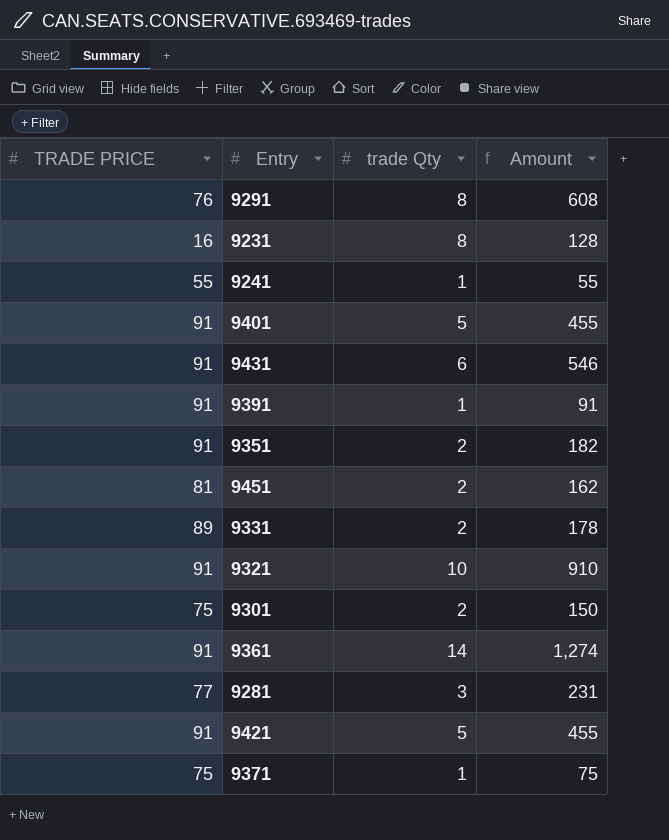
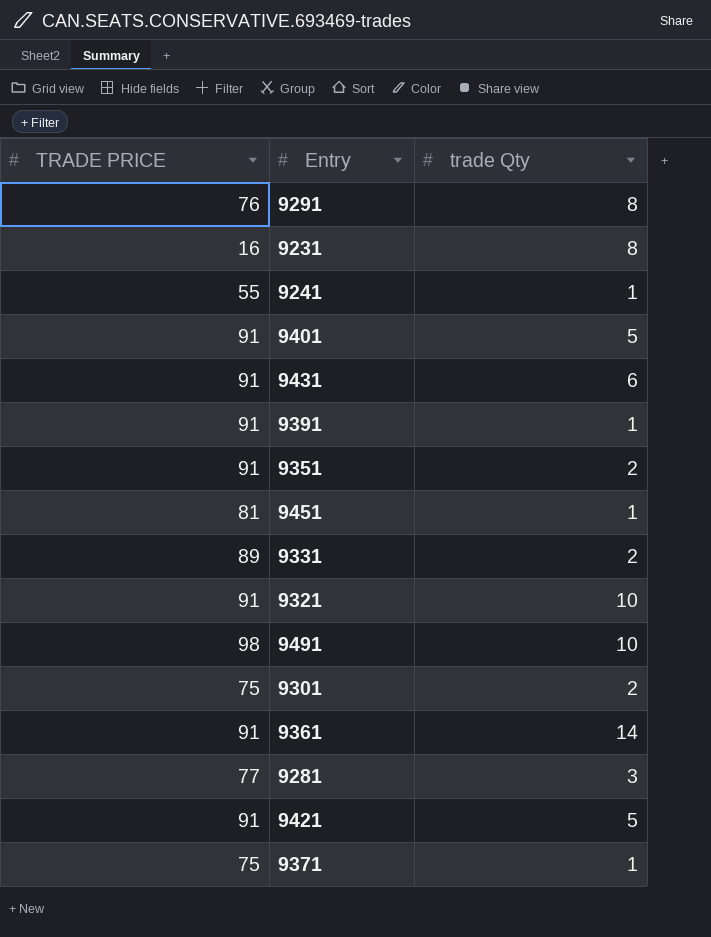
column Amount | formula: [TRADE PRICE] * [trade Qty] -> none
9451 | trade Qty: 2 -> 1
row 9491: none -> 98 | 10

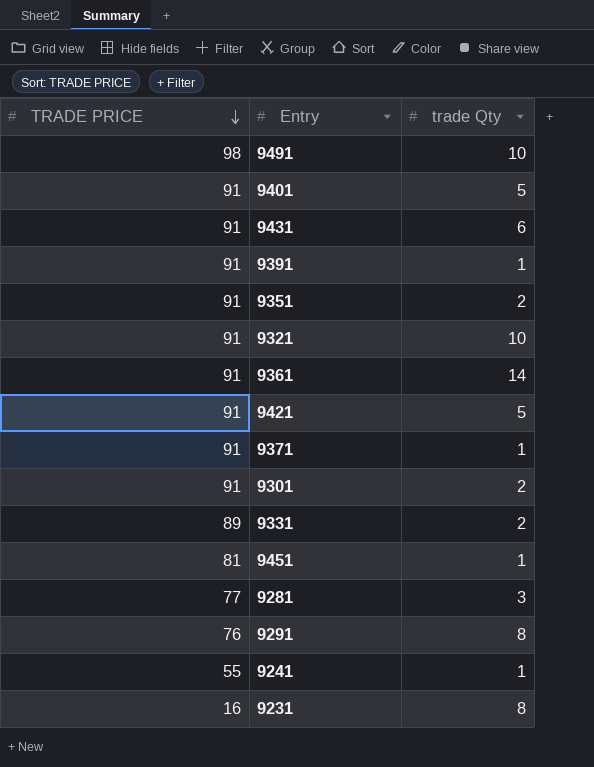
row order: none -> TRADE PRICE descending
9371 | TRADE PRICE: 75 -> 91
9301 | TRADE PRICE: 75 -> 91

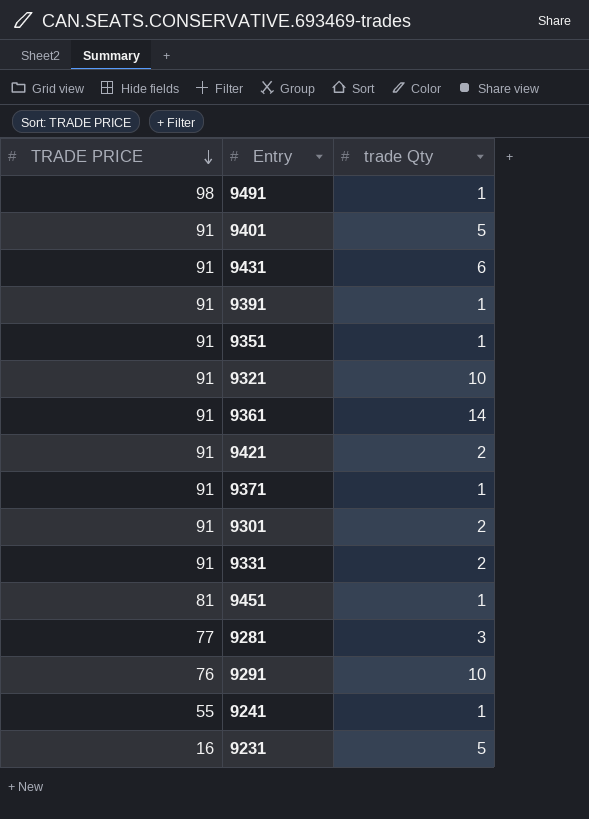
9491 | trade Qty: 10 -> 1
9351 | trade Qty: 2 -> 1
9421 | trade Qty: 5 -> 2
9331 | TRADE PRICE: 89 -> 91
9291 | trade Qty: 8 -> 10
9231 | trade Qty: 8 -> 5

